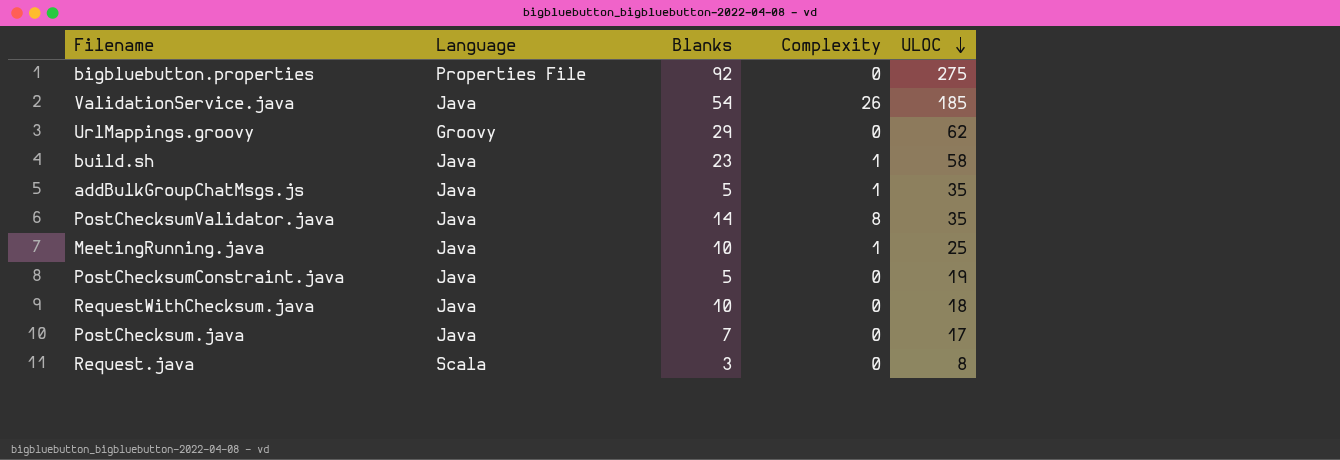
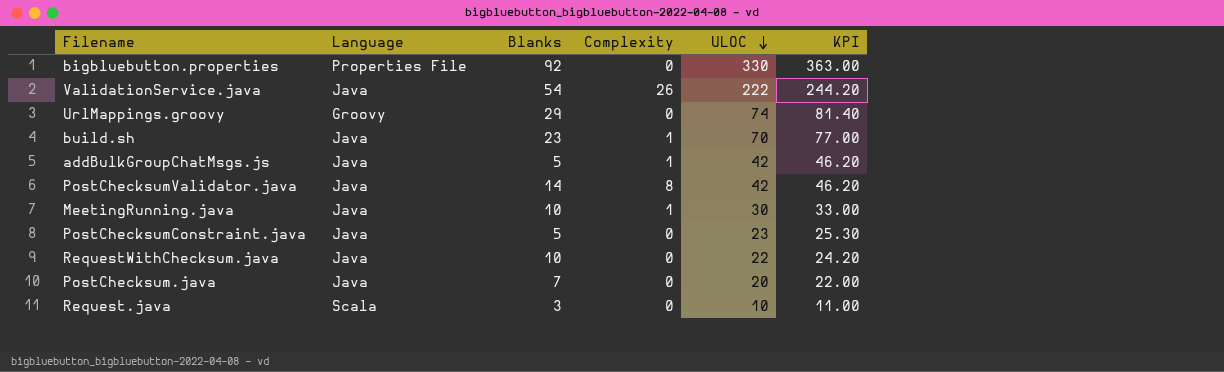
column KPI | formula: none -> [ULOC] * 1.1
bigbluebutton.properties | ULOC: 275 -> 330
ValidationService.java | ULOC: 185 -> 222
UrlMappings.groovy | ULOC: 62 -> 74
build.sh | ULOC: 58 -> 70
addBulkGroupChatMsgs.js | ULOC: 35 -> 42
PostChecksumValidator.java | ULOC: 35 -> 42
MeetingRunning.java | ULOC: 25 -> 30
PostChecksumConstraint.java | ULOC: 19 -> 23
RequestWithChecksum.java | ULOC: 18 -> 22
PostChecksum.java | ULOC: 17 -> 20
Request.java | ULOC: 8 -> 10

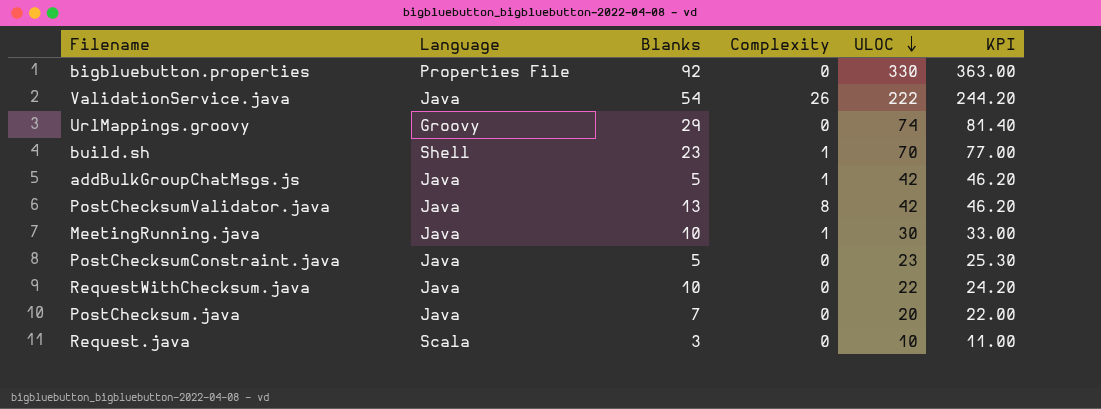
build.sh | Language: Java -> Shell
PostChecksumValidator.java | Blanks: 14 -> 13

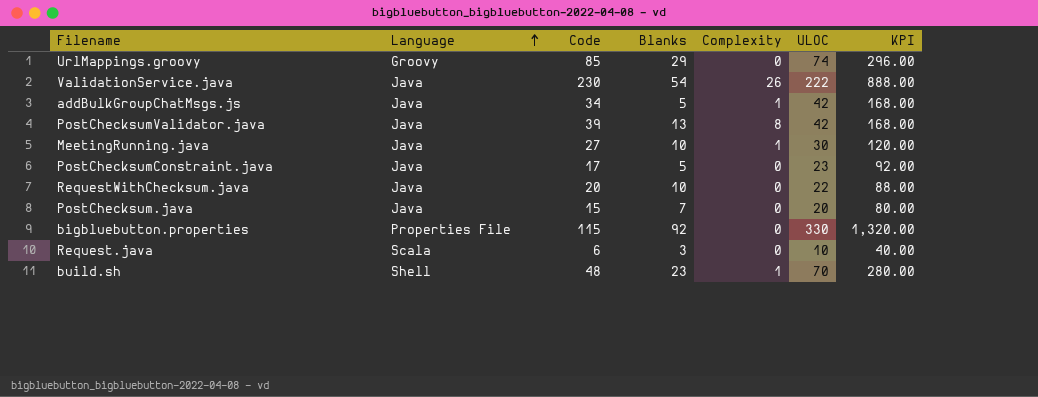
row order: ULOC descending -> Language ascending
column Code | position: none -> 3
column KPI | formula: [ULOC] * 1.1 -> [ULOC] * 4

